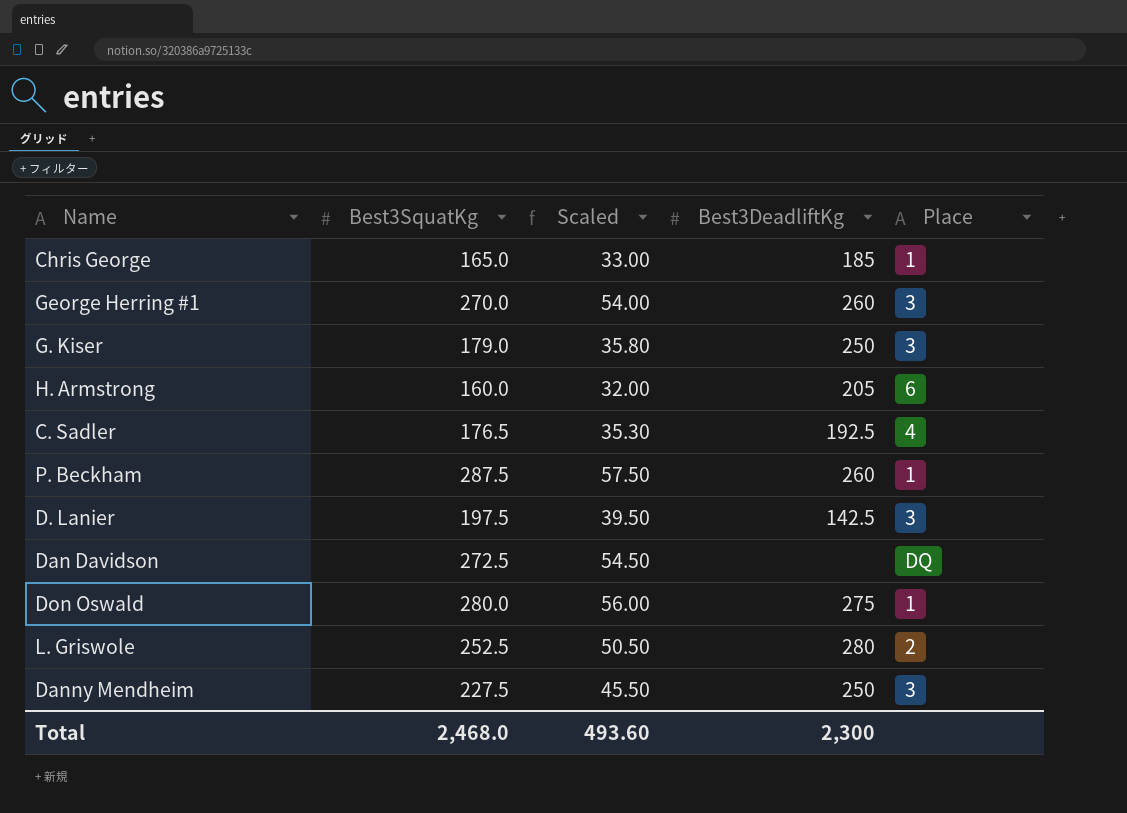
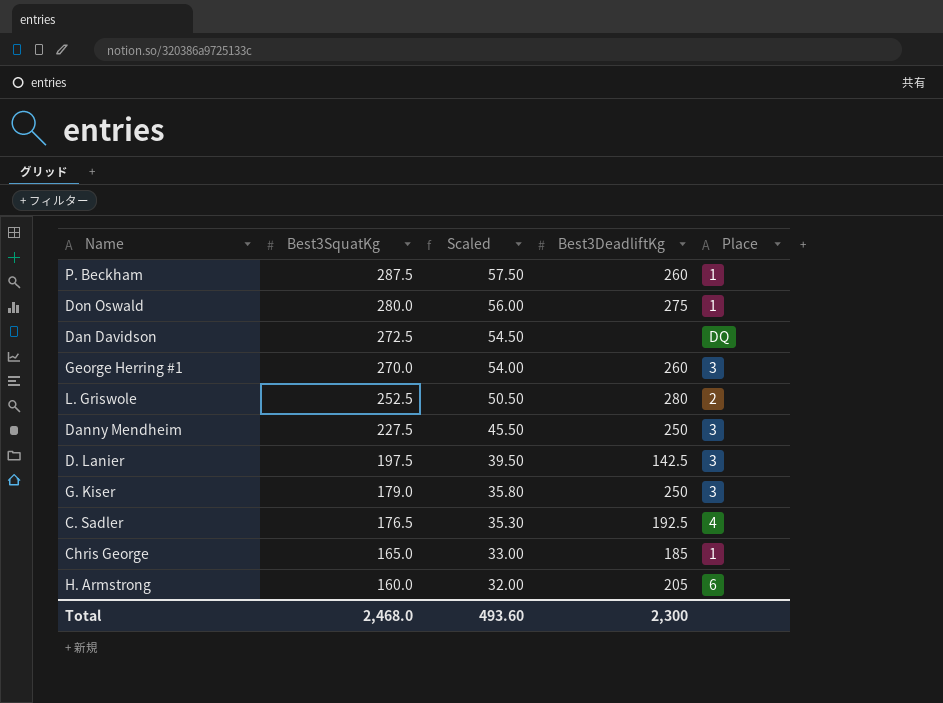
row order: none -> Best3SquatKg descending

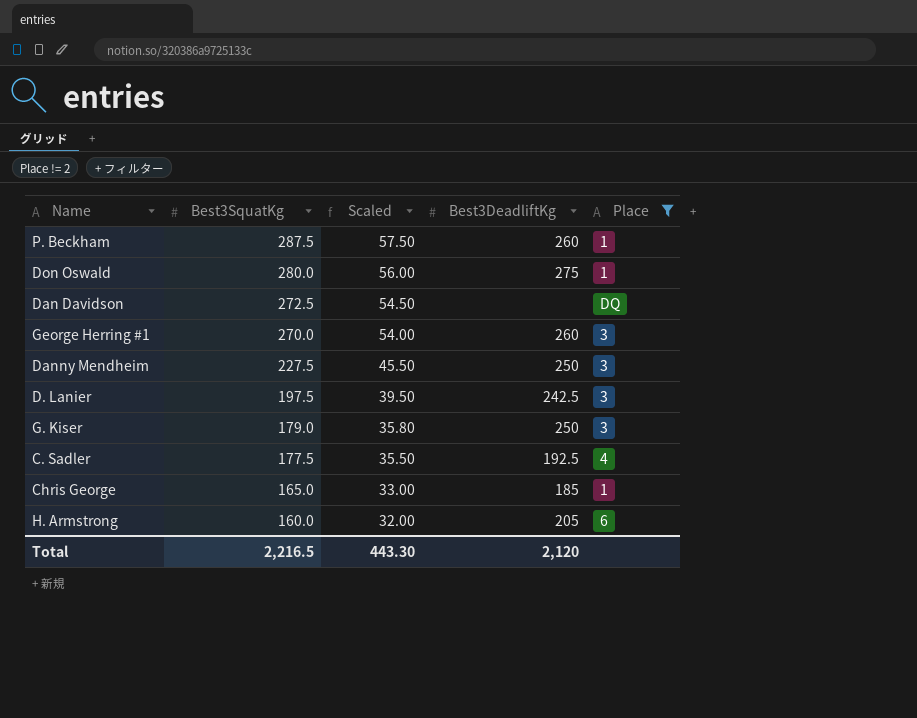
filter: none -> Place != 2
D. Lanier | Best3DeadliftKg: 142.5 -> 242.5
C. Sadler | Best3SquatKg: 176.5 -> 177.5
C. Sadler | Scaled: 35.30 -> 35.50
Total | Best3SquatKg: 2,468.0 -> 2,216.5
Total | Scaled: 493.60 -> 443.30
Total | Best3DeadliftKg: 2,300 -> 2,120

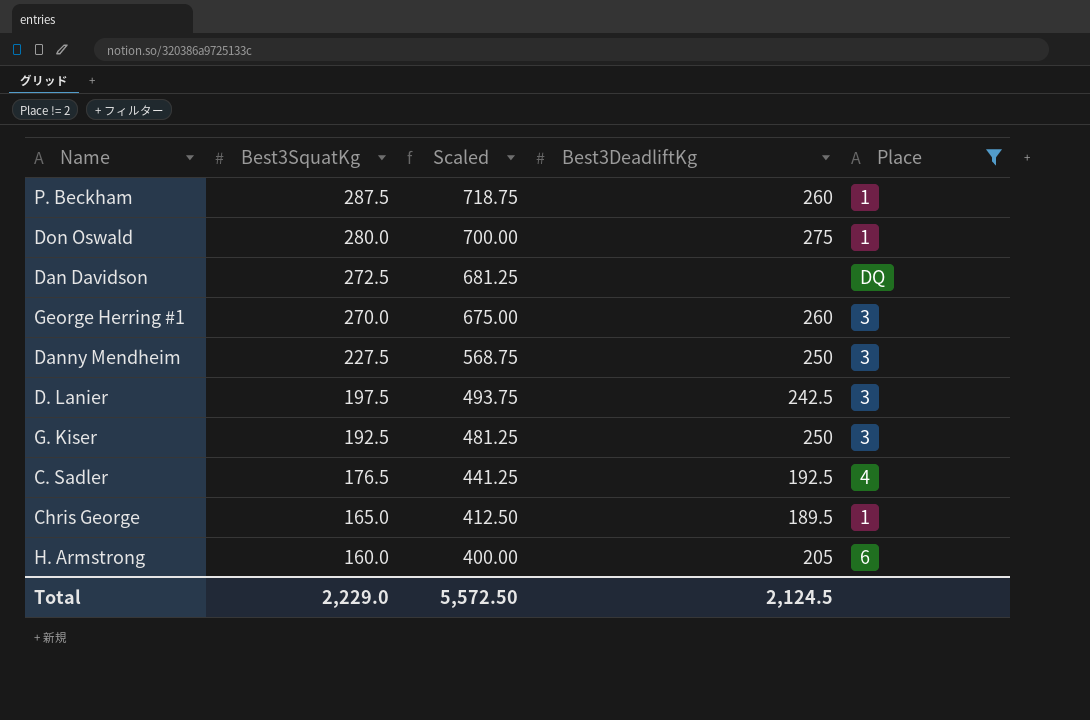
column Scaled | formula: [Best3SquatKg] * 0.2 -> [Best3SquatKg] * 2.5
G. Kiser | Best3SquatKg: 179.0 -> 192.5
C. Sadler | Best3SquatKg: 177.5 -> 176.5
Chris George | Best3DeadliftKg: 185 -> 189.5
Total | Best3SquatKg: 2,216.5 -> 2,229.0
Total | Scaled: 443.30 -> 5,572.50
Total | Best3DeadliftKg: 2,120 -> 2,124.5

